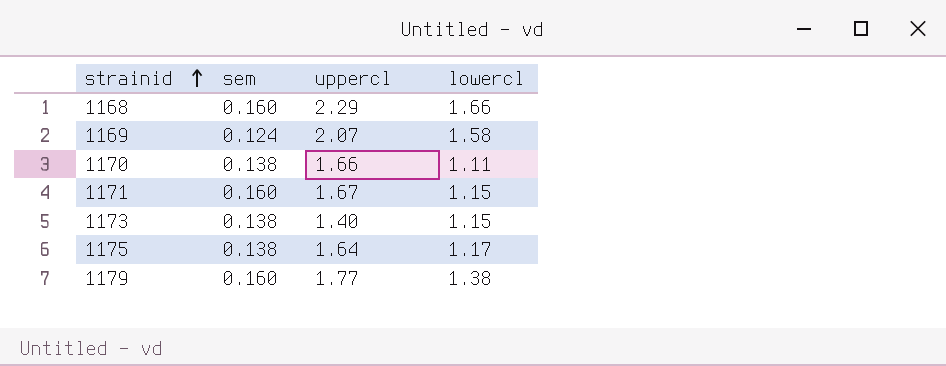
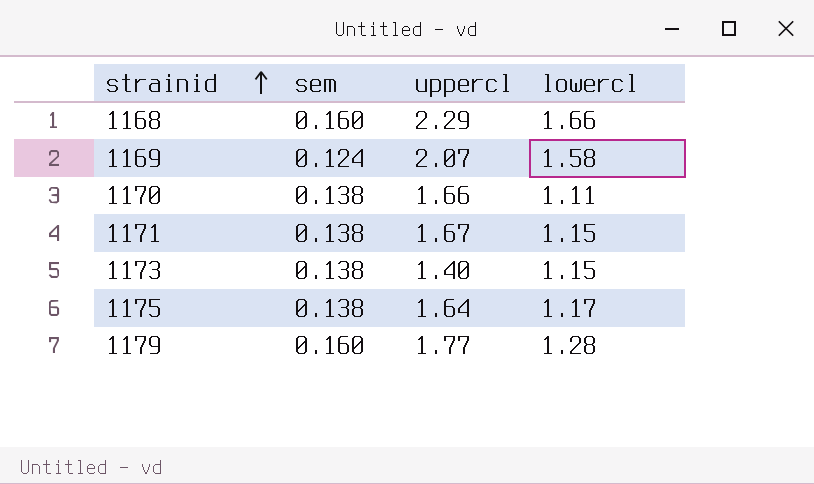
1171 | sem: 0.160 -> 0.138
1179 | lowercl: 1.38 -> 1.28

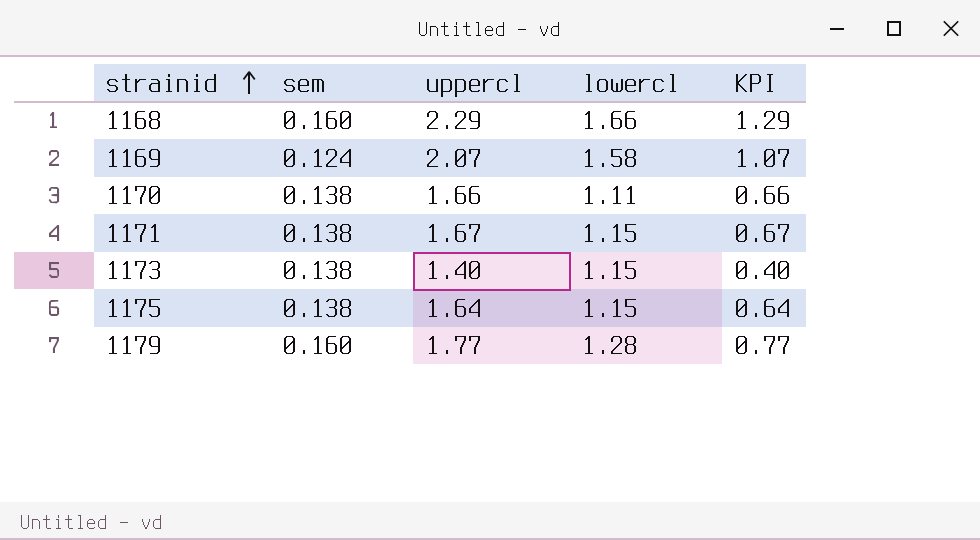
column KPI | formula: none -> [uppercl] - 1
1175 | lowercl: 1.17 -> 1.15

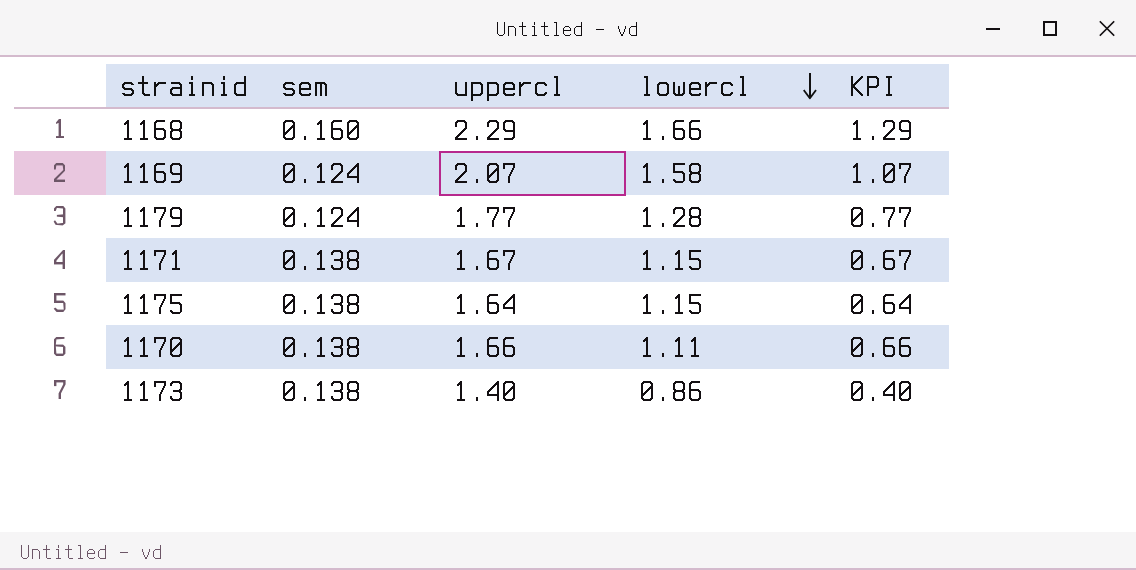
row order: strainid ascending -> lowercl descending
1179 | sem: 0.160 -> 0.124
1173 | lowercl: 1.15 -> 0.86

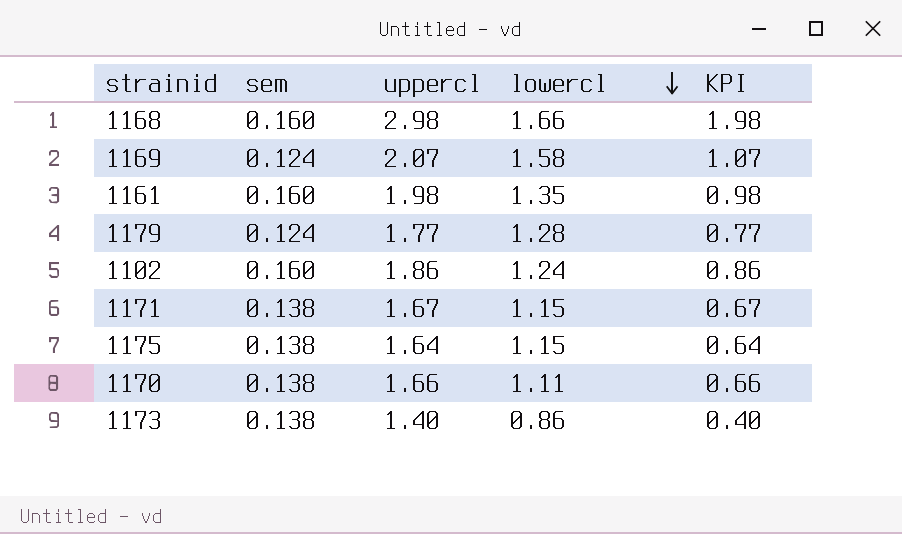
1168 | uppercl: 2.29 -> 2.98
1168 | KPI: 1.29 -> 1.98
row 1161: none -> 0.160 | 1.98 | 1.35 | 0.98
row 1102: none -> 0.160 | 1.86 | 1.24 | 0.86

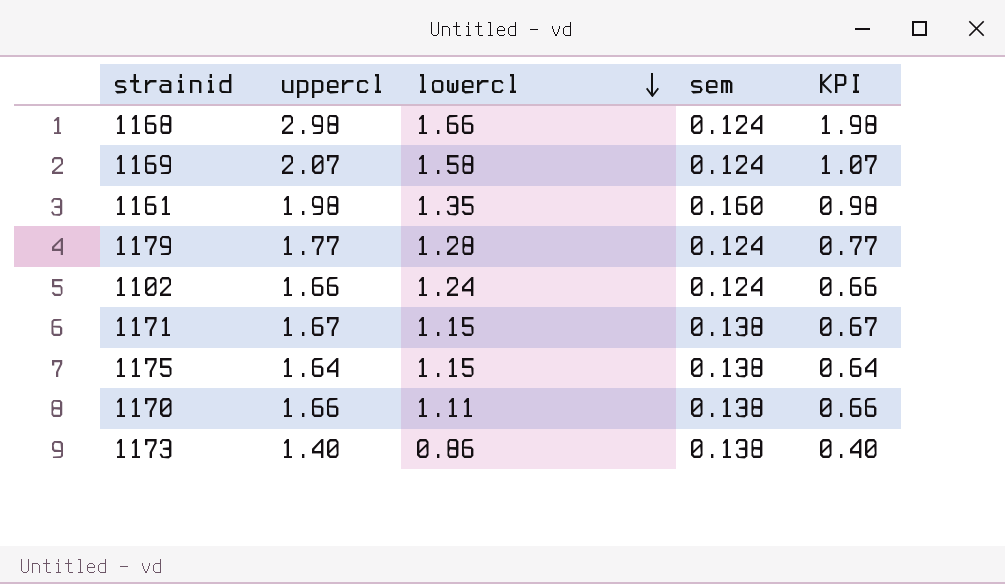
column sem | position: 2 -> 4
1168 | sem: 0.160 -> 0.124
1102 | uppercl: 1.86 -> 1.66
1102 | sem: 0.160 -> 0.124
1102 | KPI: 0.86 -> 0.66

